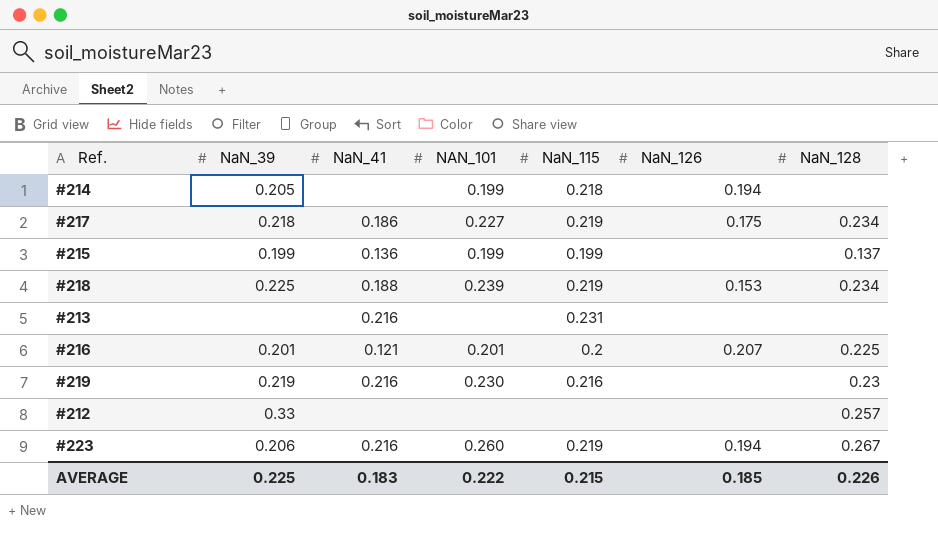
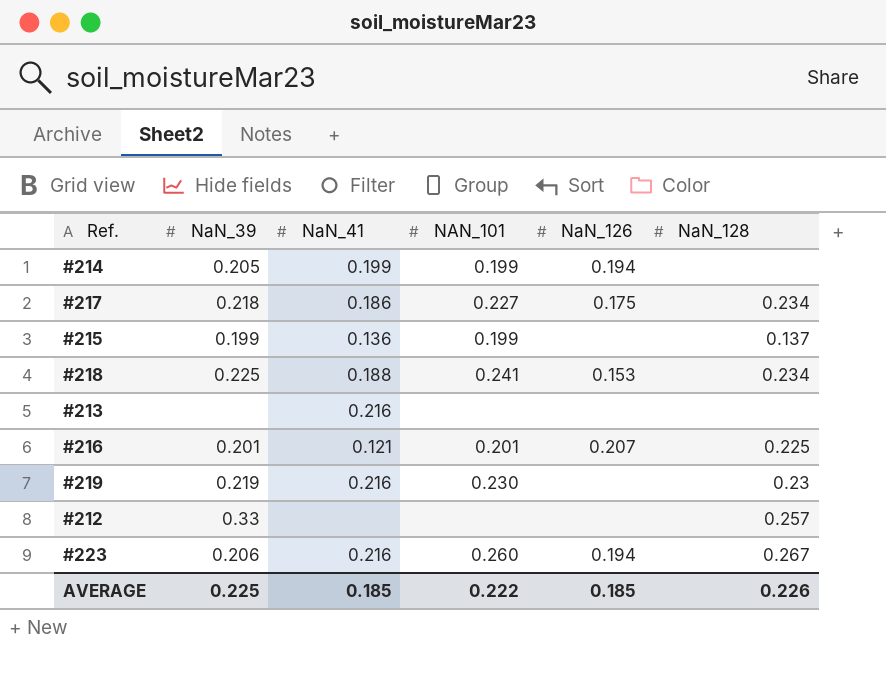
column NaN_115 | position: 5 -> none
#214 | NaN_41: none -> 0.199
#218 | NAN_101: 0.239 -> 0.241
AVERAGE | NaN_41: 0.183 -> 0.185

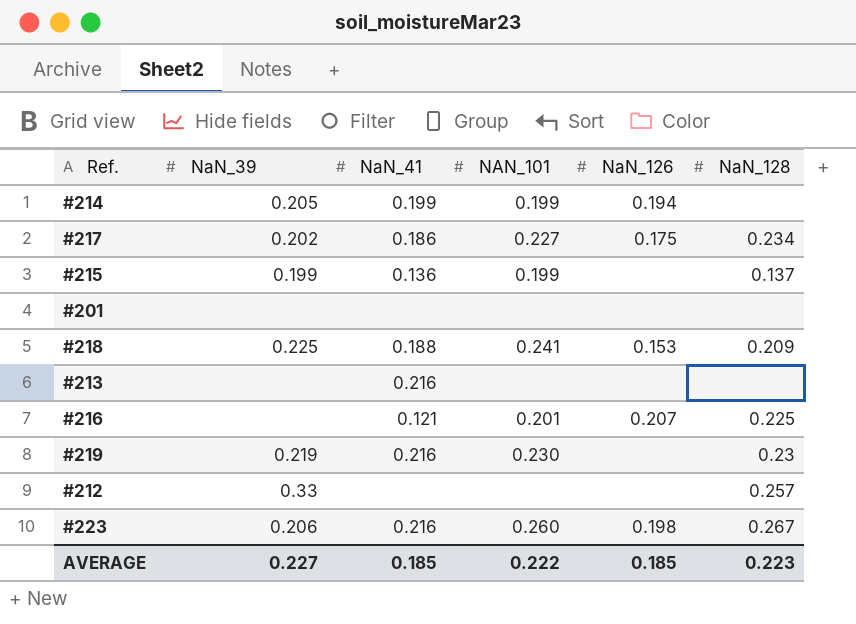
#217 | NaN_39: 0.218 -> 0.202
row #201: none -> none | none | none | none | none
#218 | NaN_128: 0.234 -> 0.209
#216 | NaN_39: 0.201 -> none
#223 | NaN_126: 0.194 -> 0.198
AVERAGE | NaN_39: 0.225 -> 0.227
AVERAGE | NaN_128: 0.226 -> 0.223

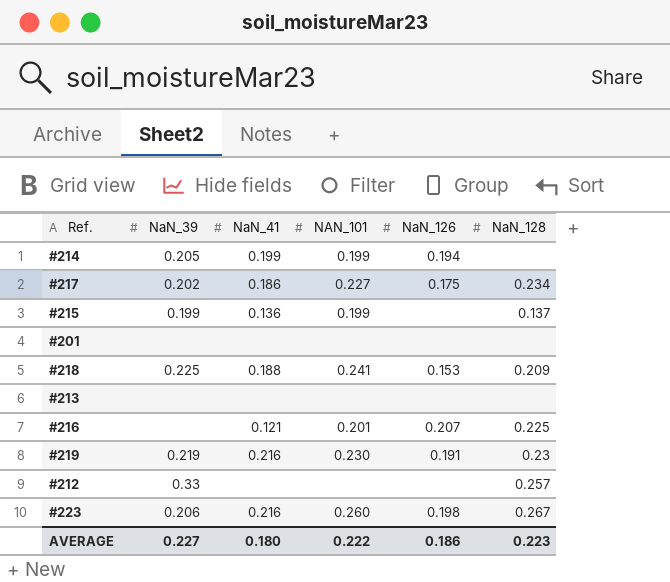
#213 | NaN_41: 0.216 -> none
#219 | NaN_126: none -> 0.191
AVERAGE | NaN_41: 0.185 -> 0.180
AVERAGE | NaN_126: 0.185 -> 0.186

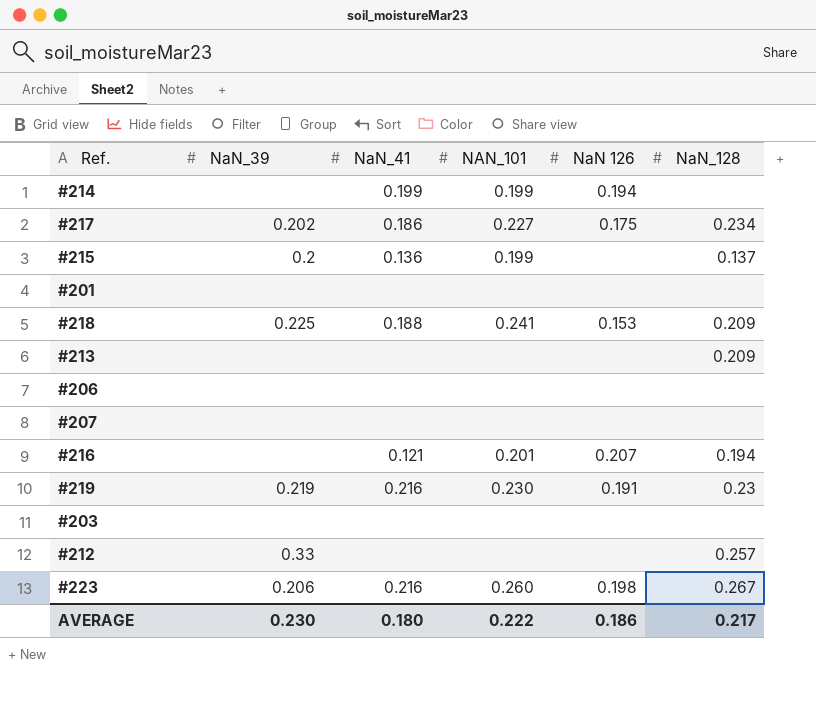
column name: NaN_126 -> NaN 126
#214 | NaN_39: 0.205 -> none
#215 | NaN_39: 0.199 -> 0.2
#213 | NaN_128: none -> 0.209
row #206: none -> none | none | none | none | none
row #207: none -> none | none | none | none | none
#216 | NaN_128: 0.225 -> 0.194
row #203: none -> none | none | none | none | none
AVERAGE | NaN_39: 0.227 -> 0.230
AVERAGE | NaN_128: 0.223 -> 0.217

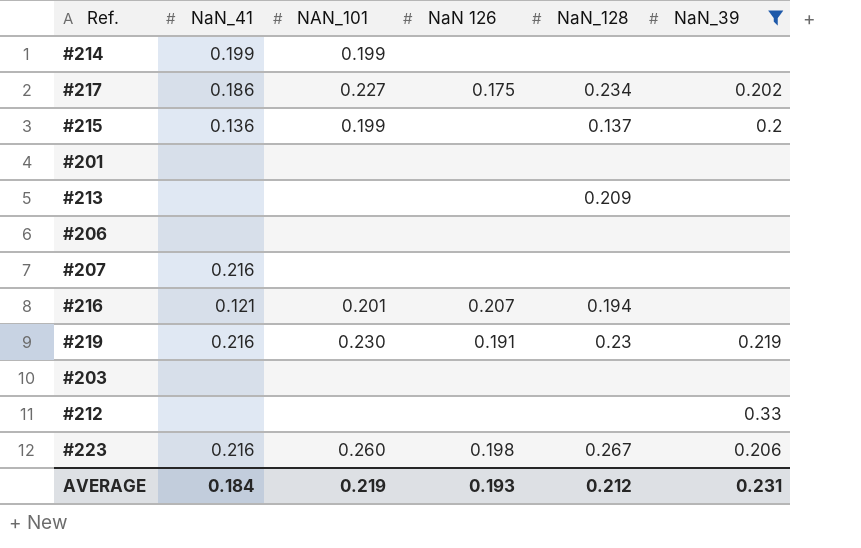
filter: none -> NaN_39 != 0.225
column NaN_39 | position: 2 -> 6
#214 | NaN 126: 0.194 -> none
#207 | NaN_41: none -> 0.216
#212 | NaN_128: 0.257 -> none
AVERAGE | NaN_41: 0.180 -> 0.184
AVERAGE | NAN_101: 0.222 -> 0.219
AVERAGE | NaN 126: 0.186 -> 0.193
AVERAGE | NaN_128: 0.217 -> 0.212
AVERAGE | NaN_39: 0.230 -> 0.231

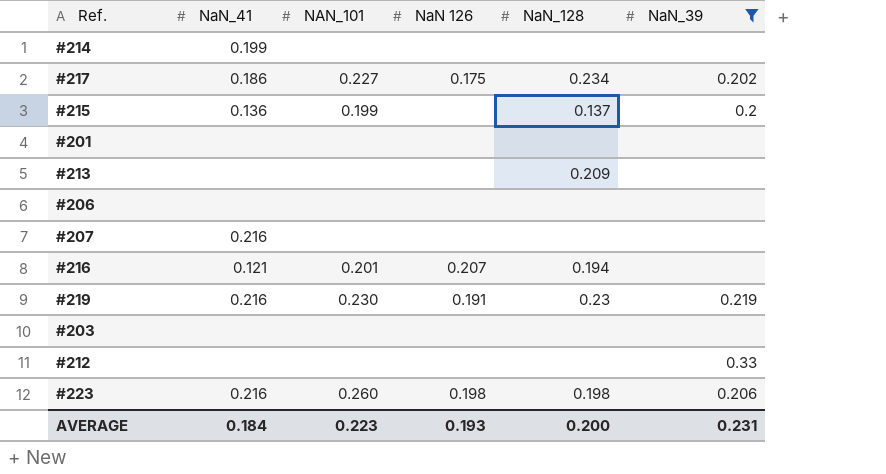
#214 | NAN_101: 0.199 -> none
#223 | NaN_128: 0.267 -> 0.198
AVERAGE | NAN_101: 0.219 -> 0.223
AVERAGE | NaN_128: 0.212 -> 0.200

